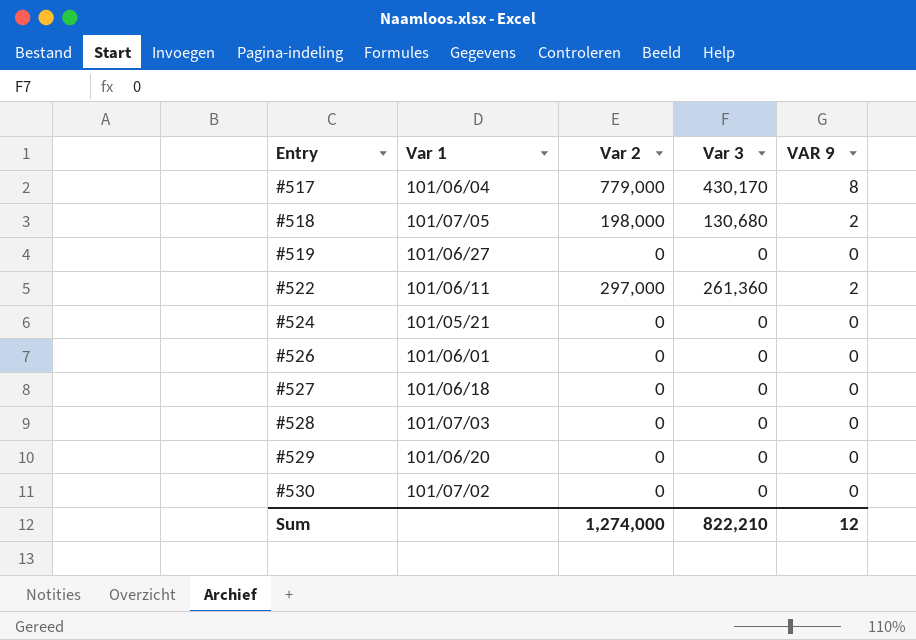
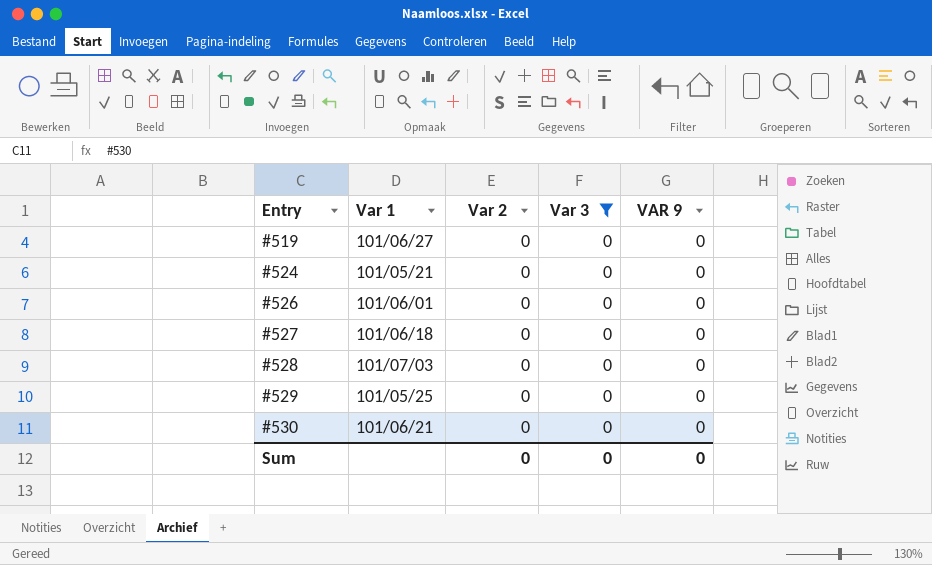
filter: none -> Var 3 = 0
#529 | Var 1: 101/06/20 -> 101/05/25
#530 | Var 1: 101/07/02 -> 101/06/21
Sum | Var 2: 1,274,000 -> 0
Sum | Var 3: 822,210 -> 0
Sum | VAR 9: 12 -> 0

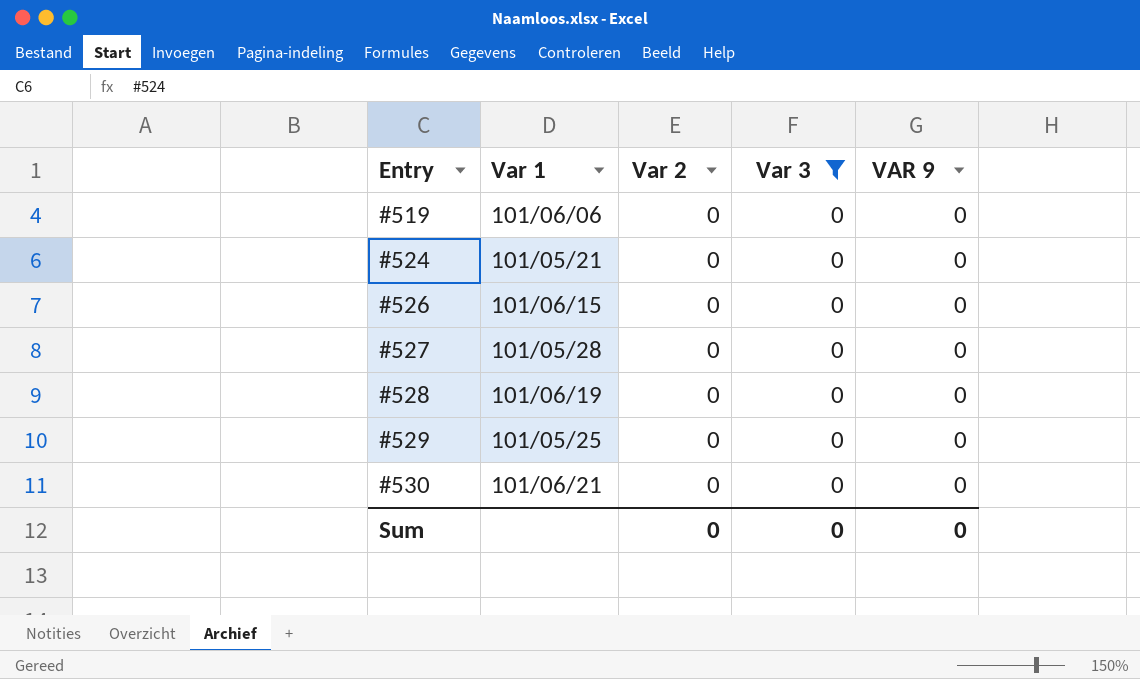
#519 | Var 1: 101/06/27 -> 101/06/06
#526 | Var 1: 101/06/01 -> 101/06/15
#527 | Var 1: 101/06/18 -> 101/05/28
#528 | Var 1: 101/07/03 -> 101/06/19

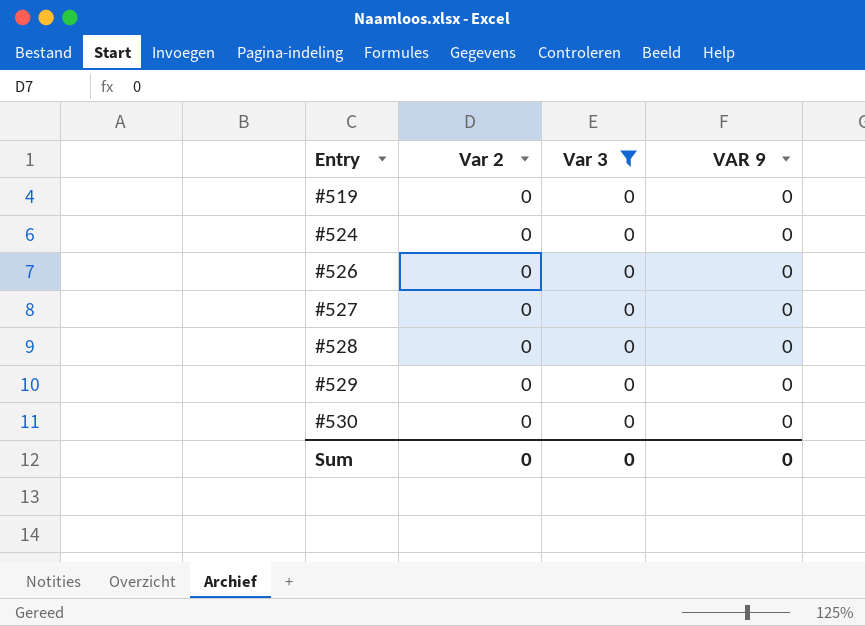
column Var 1 | position: 2 -> none

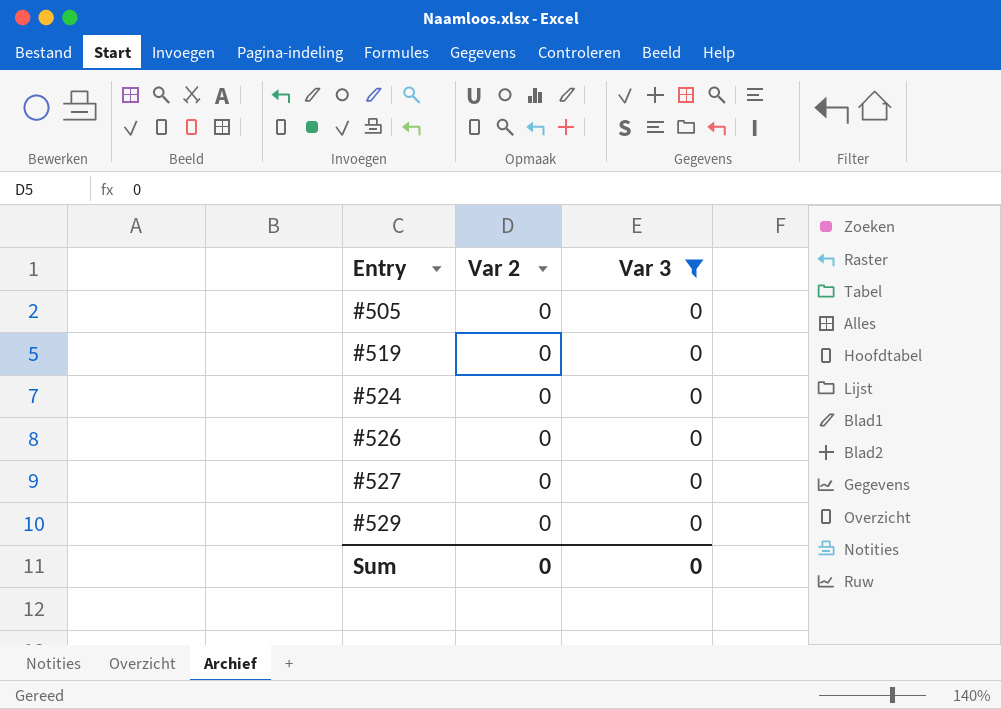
column VAR 9 | position: 4 -> none
row #528: 0 | 0 | 0 -> none
row #530: 0 | 0 | 0 -> none
row #505: none -> 0 | 0

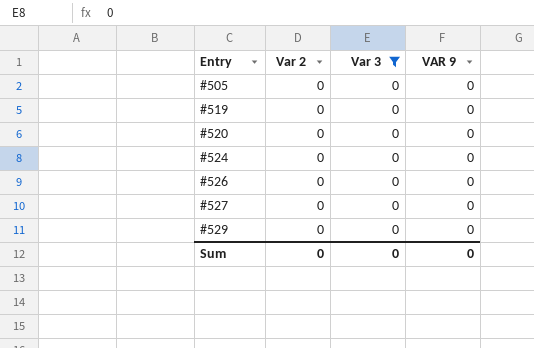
column VAR 9 | position: none -> 4
row #520: none -> 0 | 0 | 0

